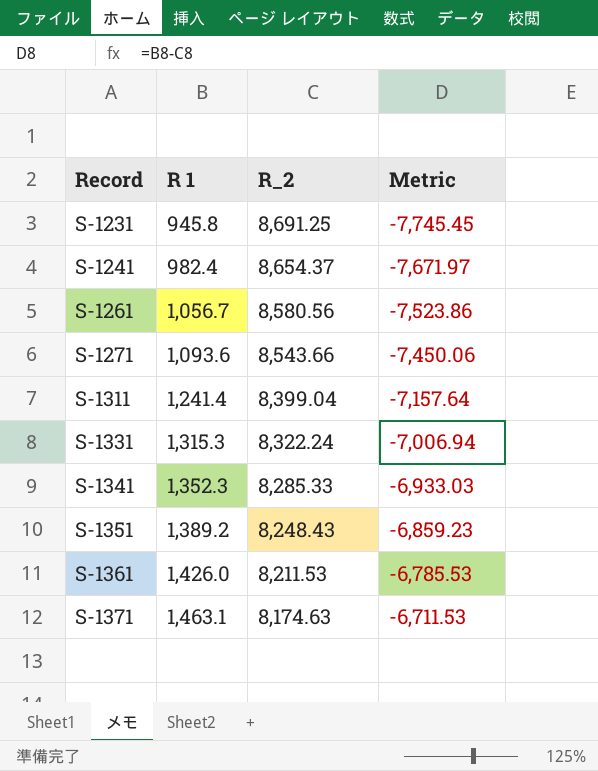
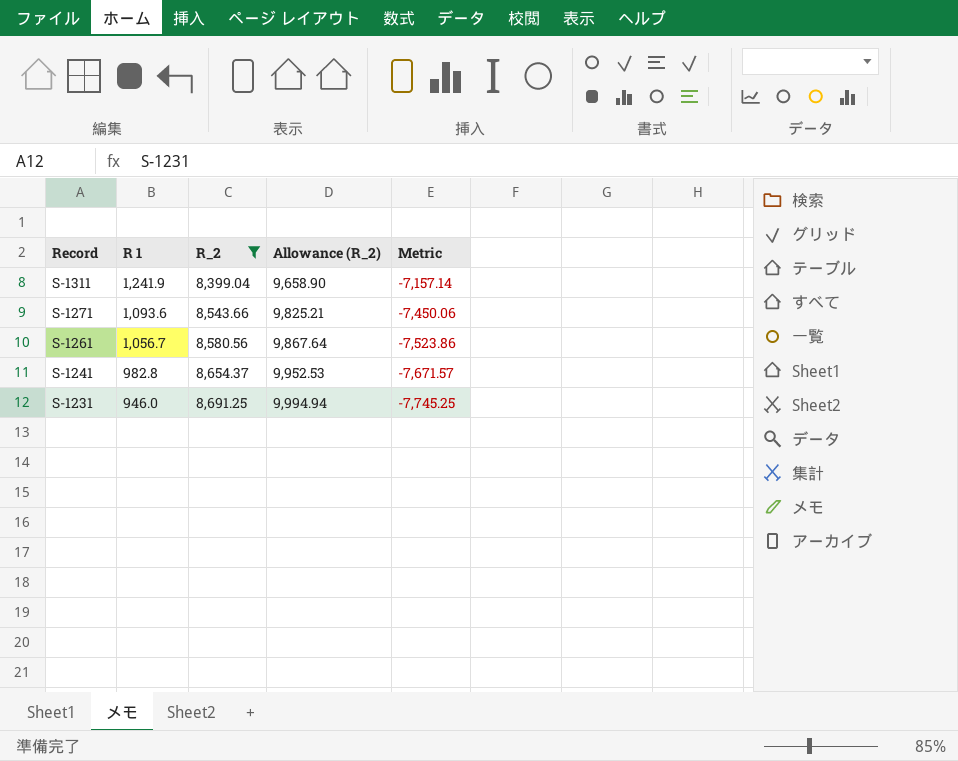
filter: none -> R_2 >= 8,399.04
row order: Record ascending -> Record descending
column Allowance (R_2) | formula: none -> [R_2] * 1.15
S-1311 | R 1: 1,241.4 -> 1,241.9
S-1311 | Metric: -7,157.64 -> -7,157.14
S-1241 | R 1: 982.4 -> 982.8
S-1241 | Metric: -7,671.97 -> -7,671.57
S-1231 | R 1: 945.8 -> 946.0
S-1231 | Metric: -7,745.45 -> -7,745.25

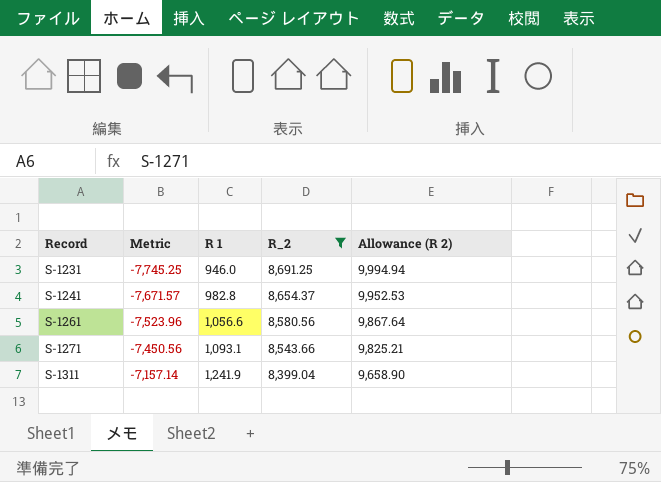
row order: Record descending -> Record ascending
column Metric | position: 5 -> 2
column name: Allowance (R_2) -> Allowance (R 2)
S-1261 | Metric: -7,523.86 -> -7,523.96
S-1261 | R 1: 1,056.7 -> 1,056.6
S-1271 | Metric: -7,450.06 -> -7,450.56
S-1271 | R 1: 1,093.6 -> 1,093.1

